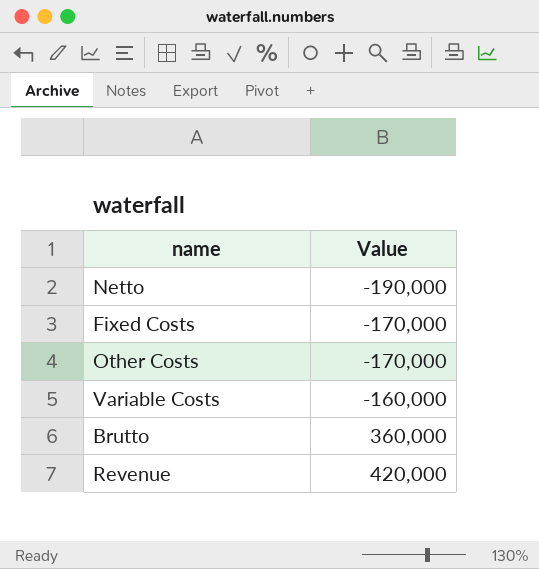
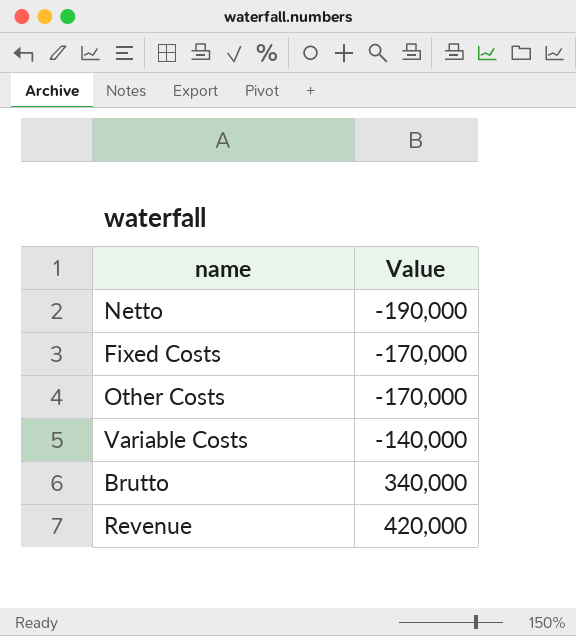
Variable Costs | Value: -160,000 -> -140,000
Brutto | Value: 360,000 -> 340,000

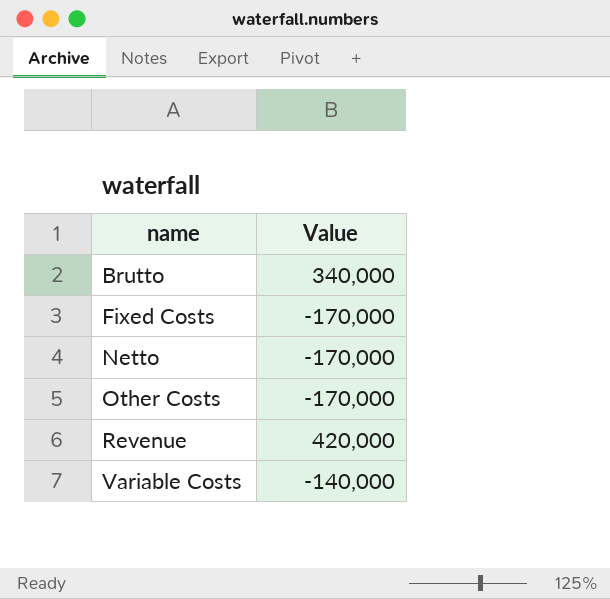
row order: Value ascending -> name ascending
Netto | Value: -190,000 -> -170,000

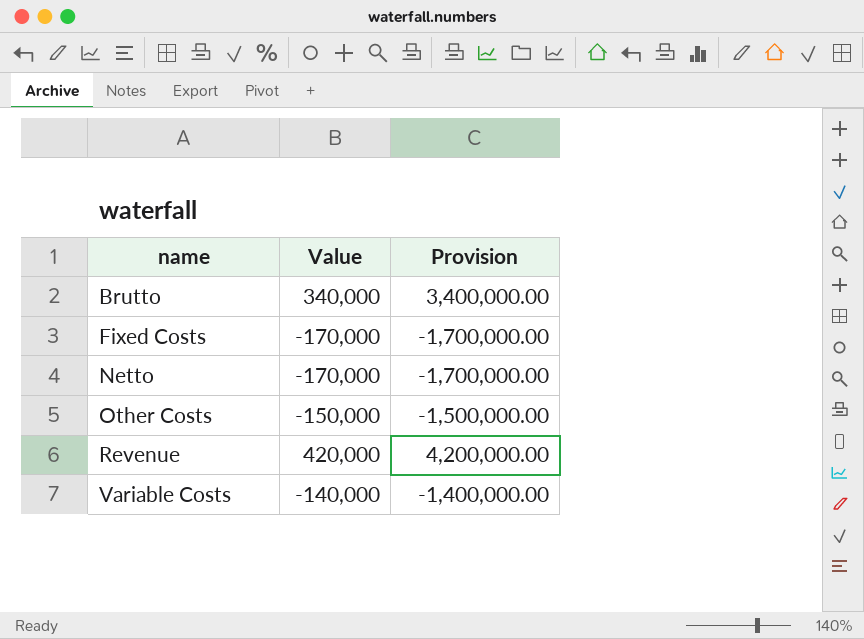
column Provision | formula: none -> [Value] * 10
Other Costs | Value: -170,000 -> -150,000

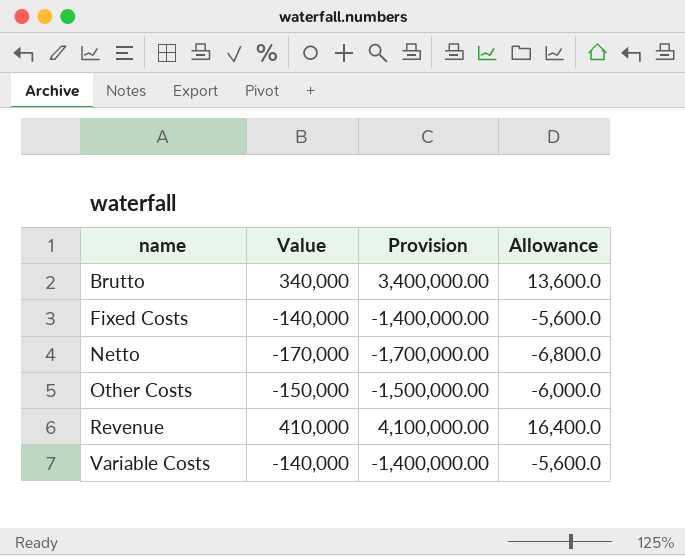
column Allowance | formula: none -> [Value] * 0.04
Fixed Costs | Value: -170,000 -> -140,000
Fixed Costs | Provision: -1,700,000.00 -> -1,400,000.00
Revenue | Value: 420,000 -> 410,000
Revenue | Provision: 4,200,000.00 -> 4,100,000.00

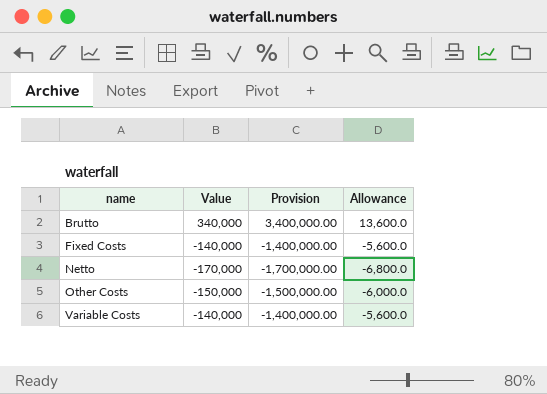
row Revenue: 410,000 | 4,100,000.00 | 16,400.0 -> none

